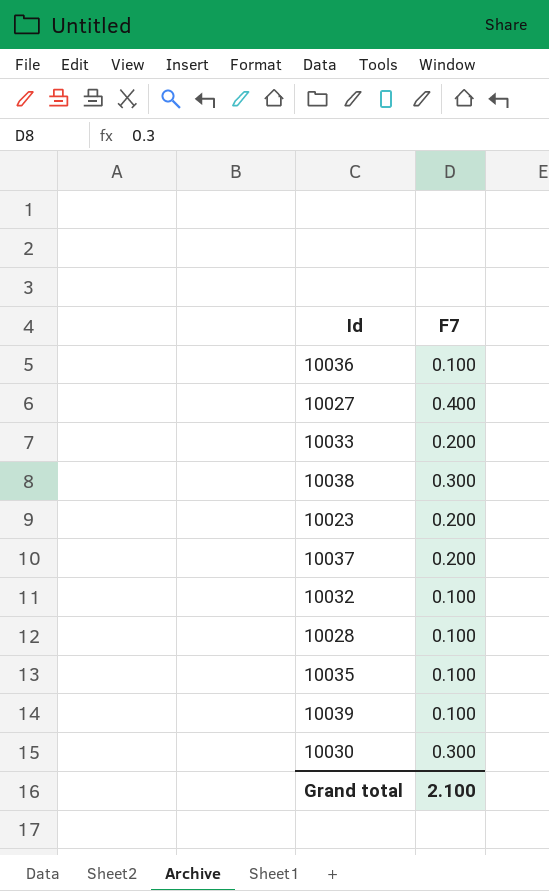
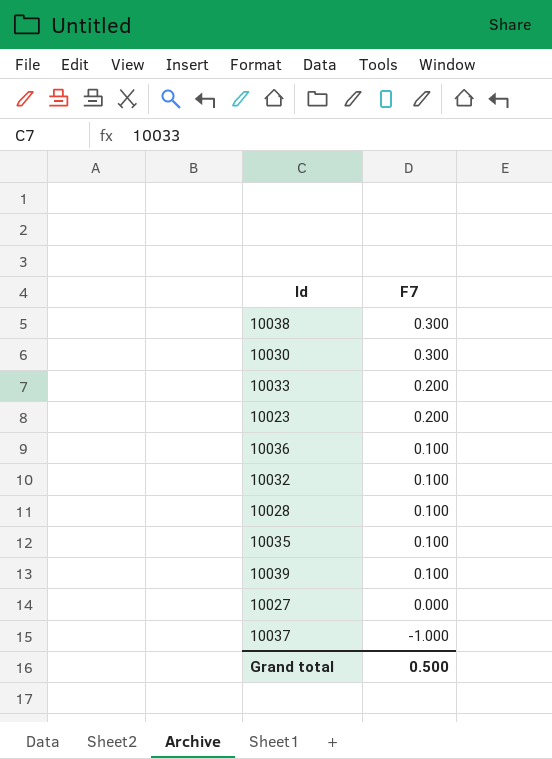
row order: none -> F7 descending
10027 | F7: 0.400 -> 0.000
10037 | F7: 0.200 -> -1.000
Grand total | F7: 2.100 -> 0.500

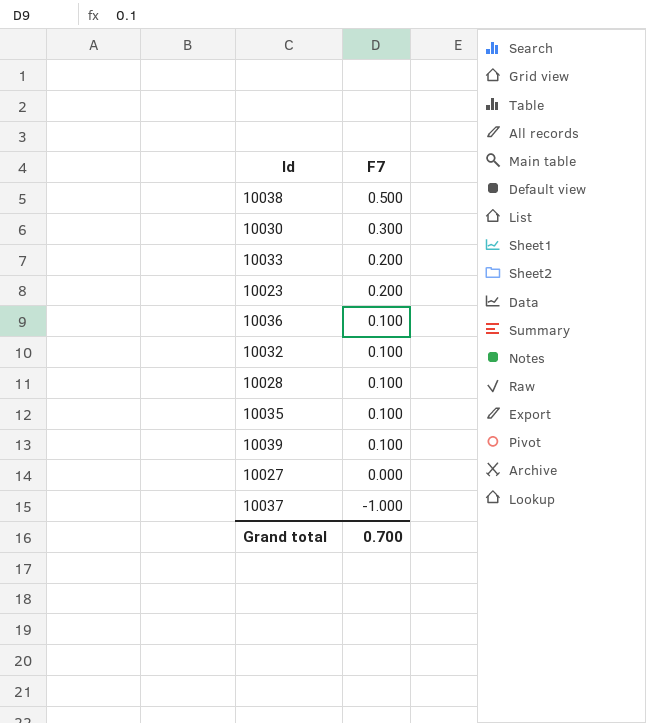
10038 | F7: 0.300 -> 0.500
Grand total | F7: 0.500 -> 0.700

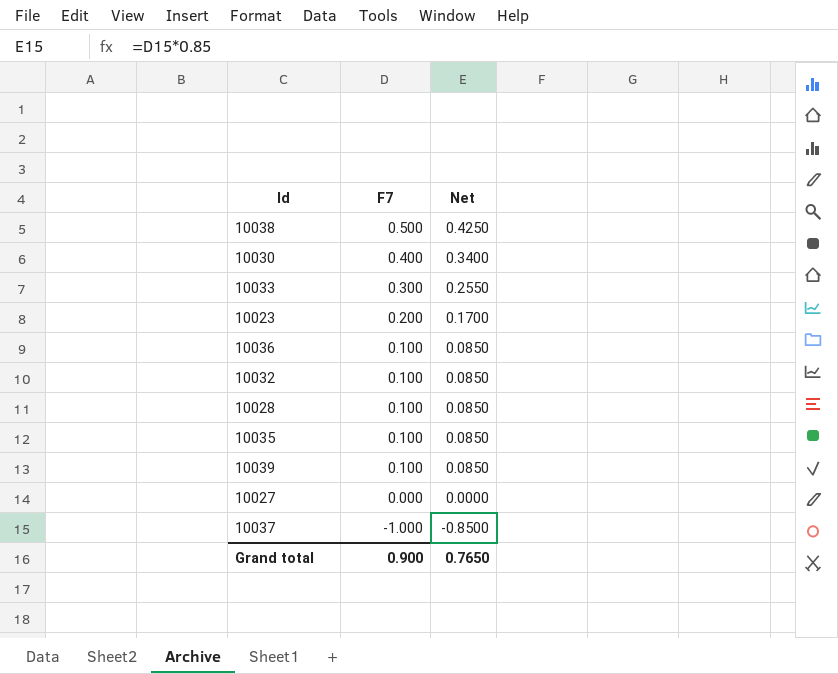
column Net | formula: none -> [F7] * 0.85
10030 | F7: 0.300 -> 0.400
10033 | F7: 0.200 -> 0.300
Grand total | F7: 0.700 -> 0.900

